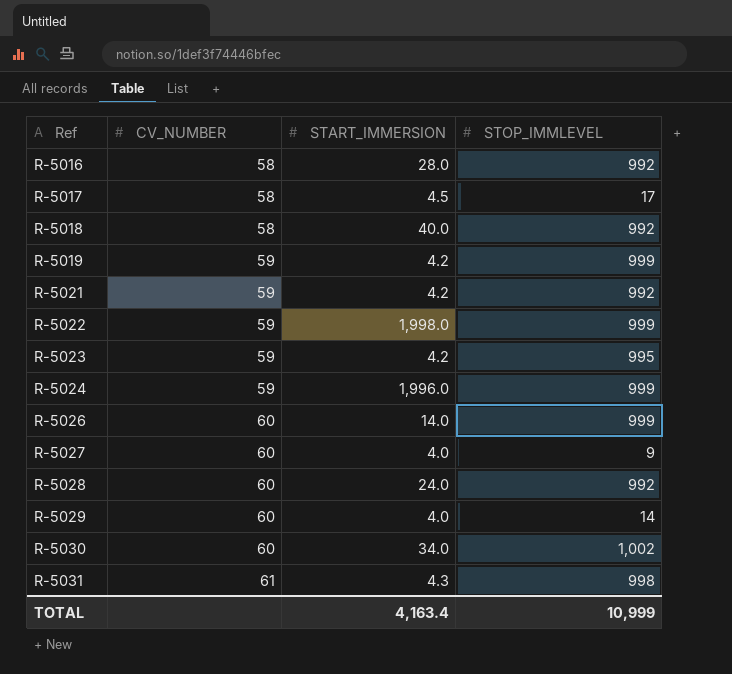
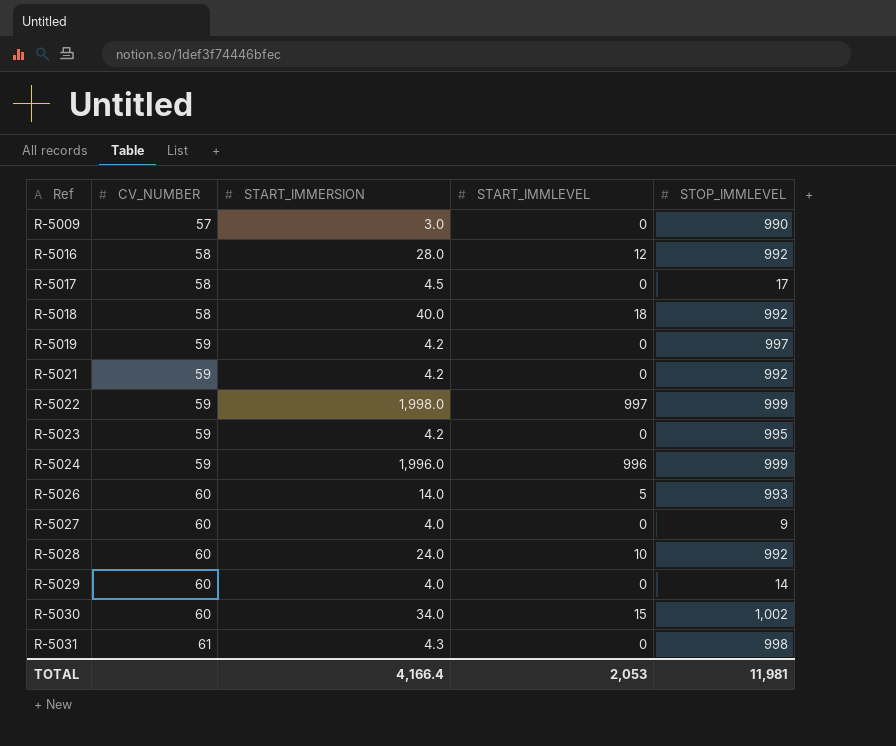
column START_IMMLEVEL | position: none -> 4
row R-5009: none -> 57 | 3.0 | 0 | 990
R-5019 | STOP_IMMLEVEL: 999 -> 997
R-5026 | STOP_IMMLEVEL: 999 -> 993
TOTAL | START_IMMERSION: 4,163.4 -> 4,166.4
TOTAL | STOP_IMMLEVEL: 10,999 -> 11,981

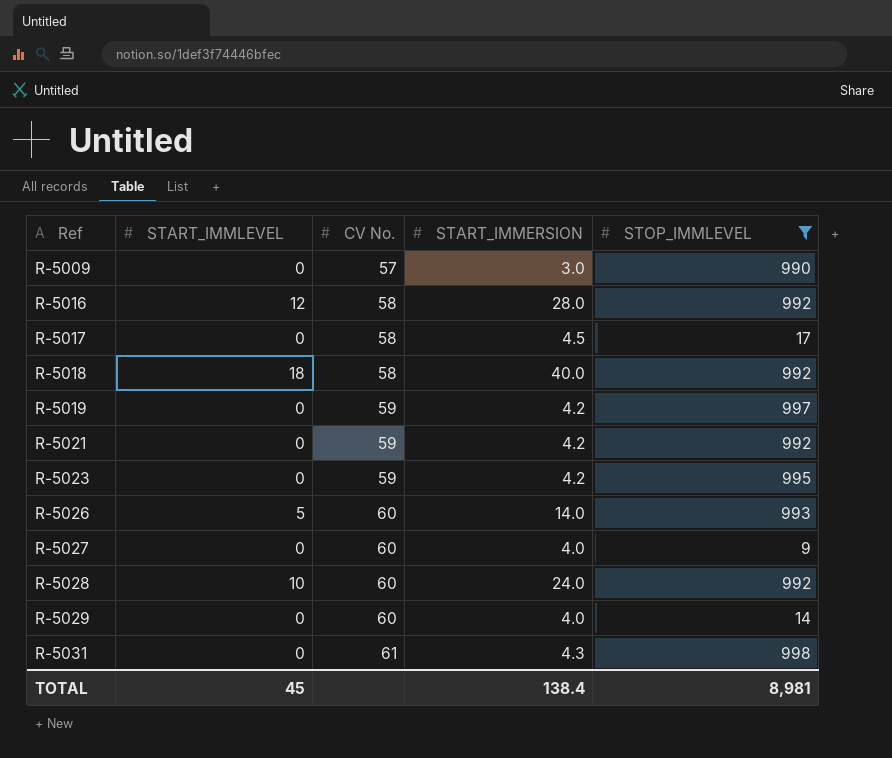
filter: none -> STOP_IMMLEVEL <= 998
column START_IMMLEVEL | position: 4 -> 2
column name: CV_NUMBER -> CV No.
TOTAL | START_IMMLEVEL: 2,053 -> 45
TOTAL | START_IMMERSION: 4,166.4 -> 138.4
TOTAL | STOP_IMMLEVEL: 11,981 -> 8,981

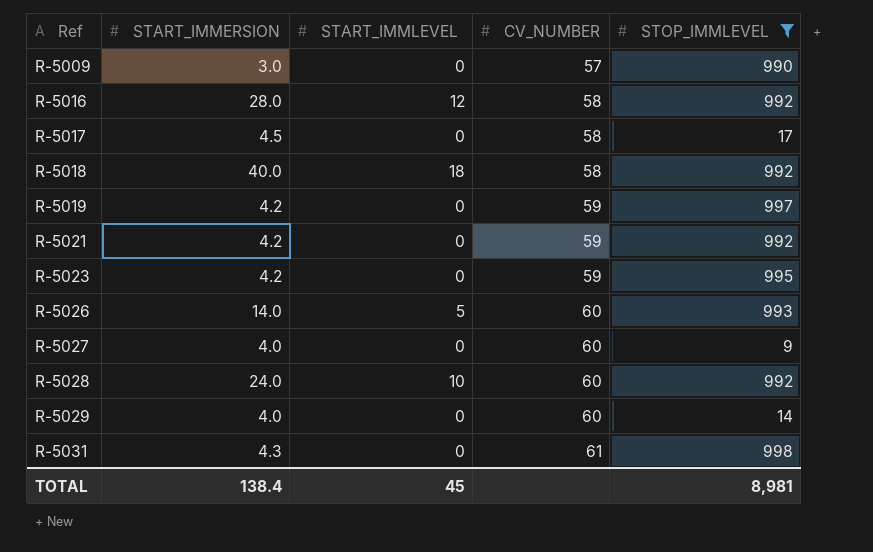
column START_IMMERSION | position: 4 -> 2
column name: CV No. -> CV_NUMBER

